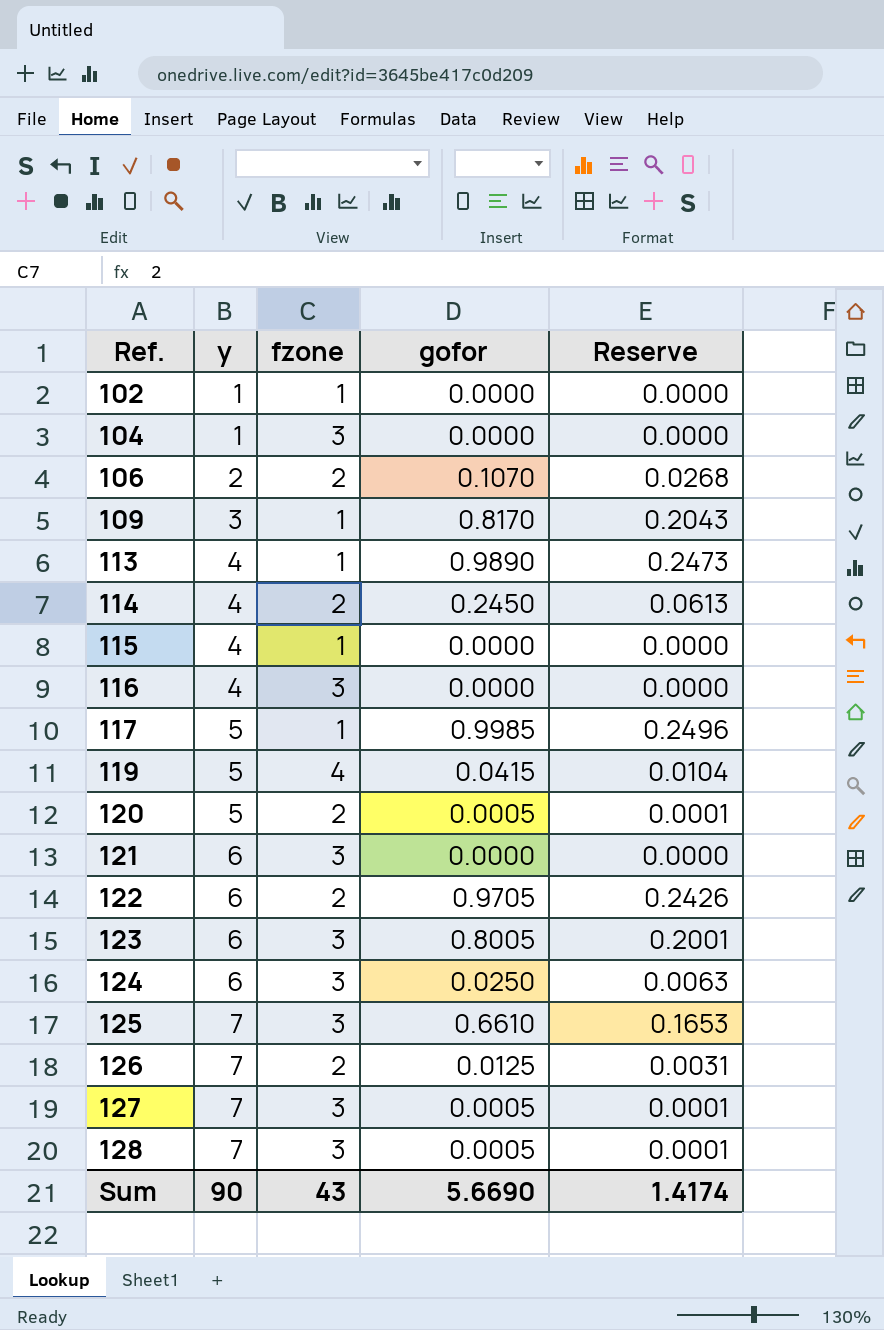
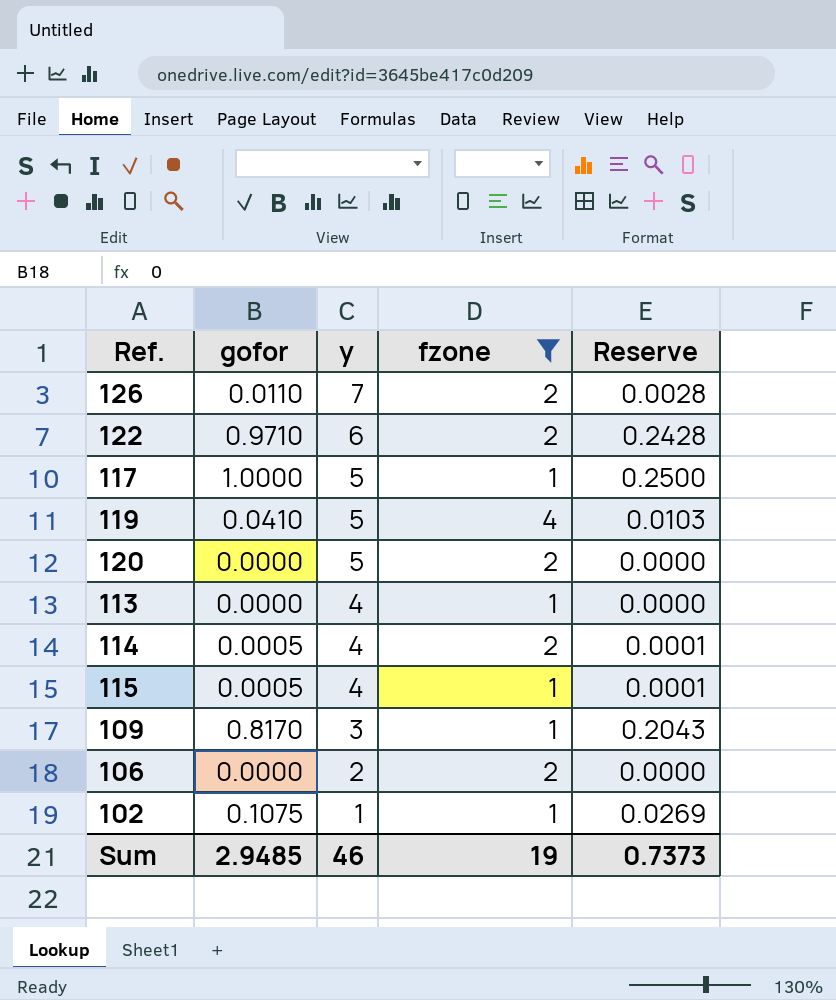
filter: none -> fzone != 3
row order: Ref. ascending -> y descending
column gofor | position: 4 -> 2
126 | gofor: 0.0125 -> 0.0110
126 | Reserve: 0.0031 -> 0.0028
122 | gofor: 0.9705 -> 0.9710
122 | Reserve: 0.2426 -> 0.2428
117 | gofor: 0.9985 -> 1.0000
117 | Reserve: 0.2496 -> 0.2500
119 | gofor: 0.0415 -> 0.0410
119 | Reserve: 0.0104 -> 0.0103
120 | gofor: 0.0005 -> 0.0000
120 | Reserve: 0.0001 -> 0.0000
113 | gofor: 0.9890 -> 0.0000
113 | Reserve: 0.2473 -> 0.0000
114 | gofor: 0.2450 -> 0.0005
114 | Reserve: 0.0613 -> 0.0001
115 | gofor: 0.0000 -> 0.0005
115 | Reserve: 0.0000 -> 0.0001
106 | gofor: 0.1070 -> 0.0000
106 | Reserve: 0.0268 -> 0.0000
102 | gofor: 0.0000 -> 0.1075
102 | Reserve: 0.0000 -> 0.0269
Sum | gofor: 5.6690 -> 2.9485
Sum | y: 90 -> 46
Sum | fzone: 43 -> 19
Sum | Reserve: 1.4174 -> 0.7373

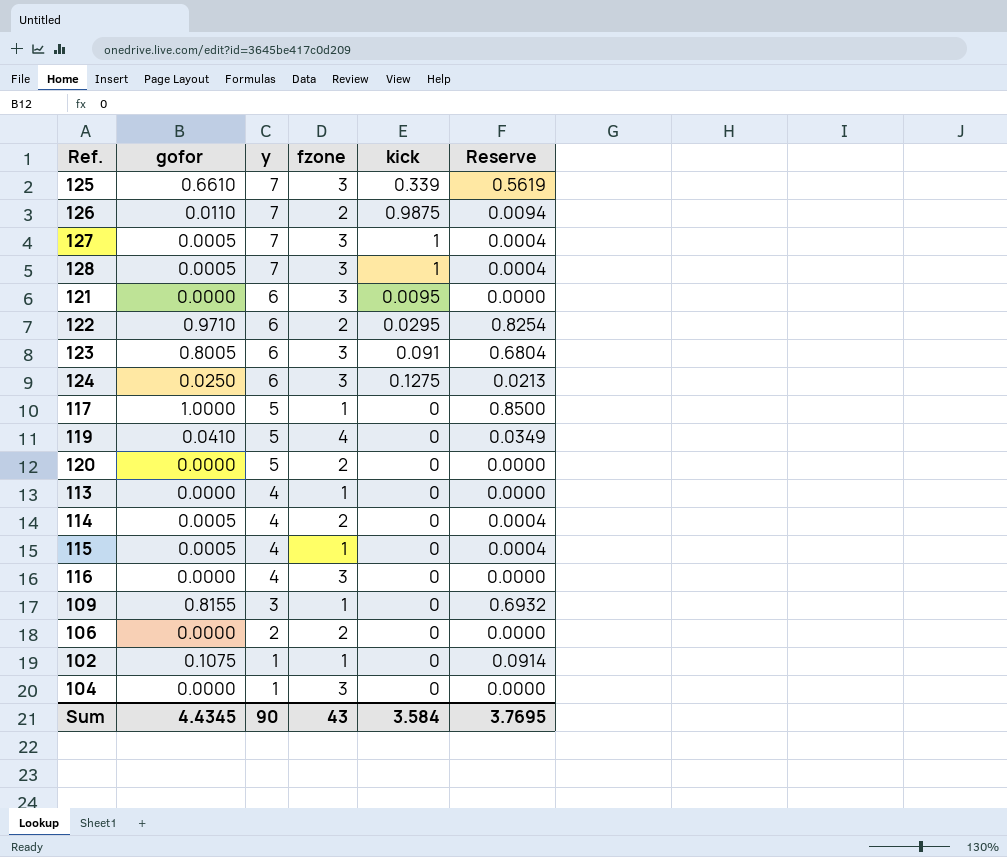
filter: fzone != 3 -> none
column kick | position: none -> 5
column Reserve | formula: [gofor] * 0.25 -> [gofor] * 0.85
109 | gofor: 0.8170 -> 0.8155
Sum | gofor: 2.9485 -> 4.4345
Sum | y: 46 -> 90
Sum | fzone: 19 -> 43
Sum | Reserve: 0.7373 -> 3.7695

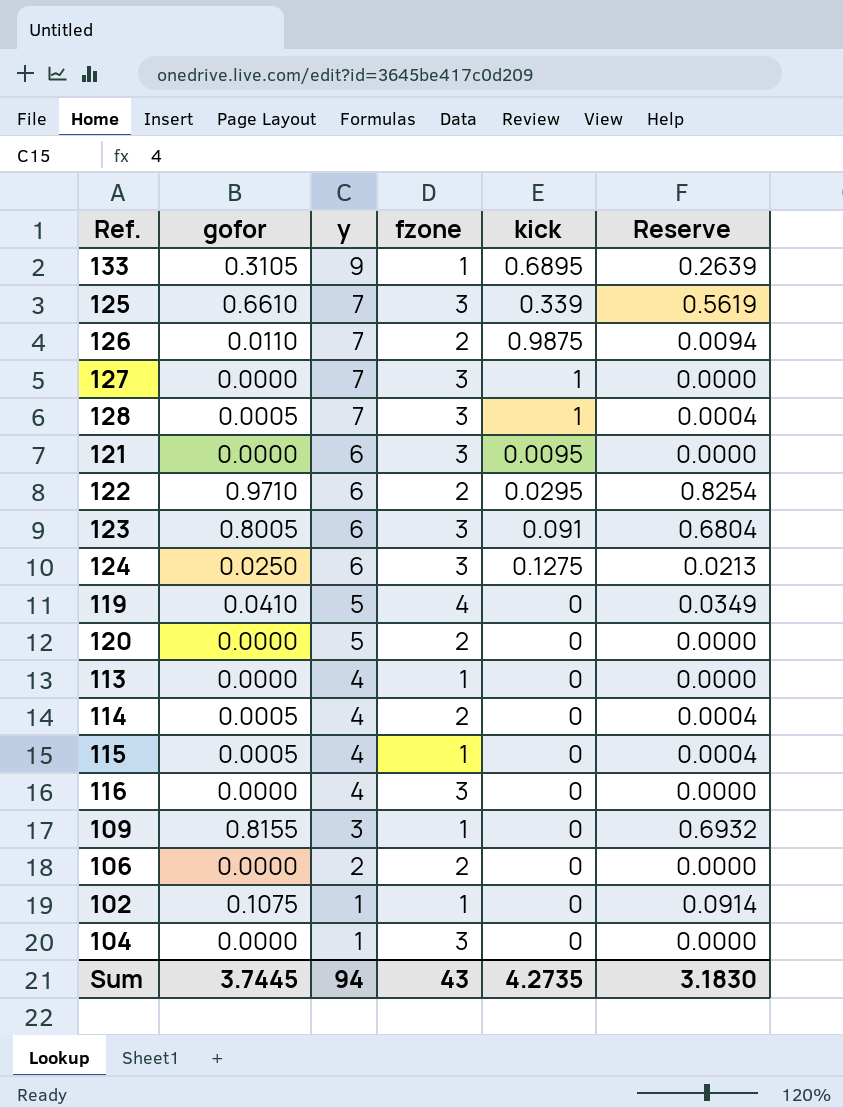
row 117: 1.0000 | 5 | 1 | 0 | 0.8500 -> none
row 133: none -> 0.3105 | 9 | 1 | 0.6895 | 0.2639
127 | gofor: 0.0005 -> 0.0000
127 | Reserve: 0.0004 -> 0.0000
Sum | gofor: 4.4345 -> 3.7445
Sum | y: 90 -> 94
Sum | kick: 3.584 -> 4.2735
Sum | Reserve: 3.7695 -> 3.1830

